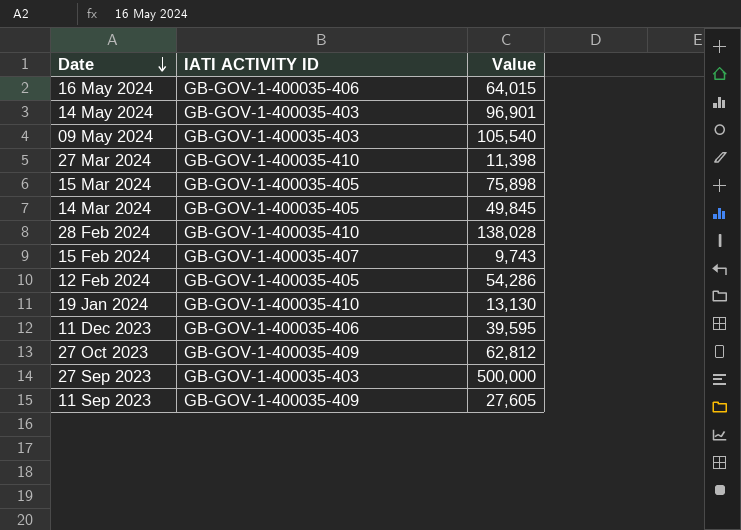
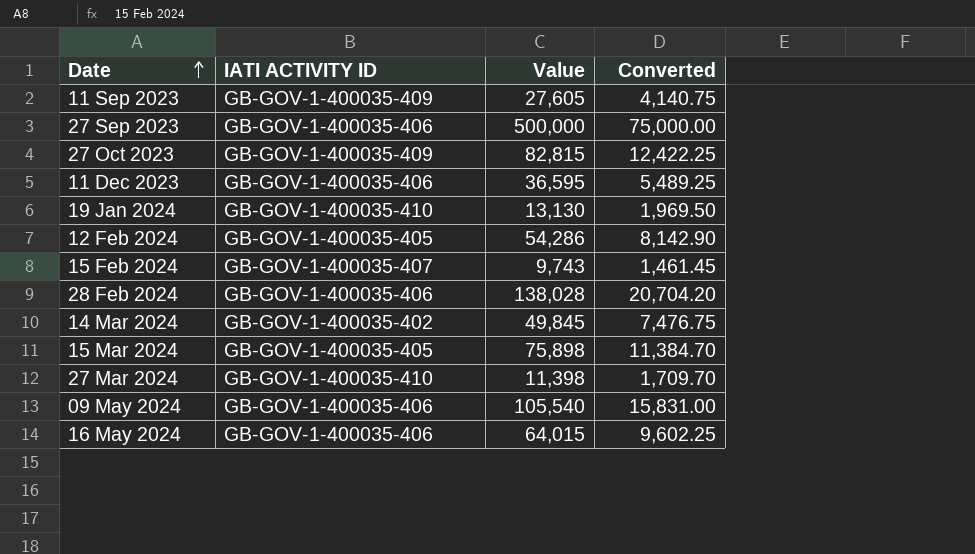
row order: Date descending -> Date ascending
column Converted | formula: none -> [Value] * 0.15
row 14 May 2024: GB-GOV-1-400035-403 | 96,901 -> none
27 Sep 2023 | IATI ACTIVITY ID: GB-GOV-1-400035-403 -> GB-GOV-1-400035-406
27 Oct 2023 | Value: 62,812 -> 82,815
11 Dec 2023 | Value: 39,595 -> 36,595
28 Feb 2024 | IATI ACTIVITY ID: GB-GOV-1-400035-410 -> GB-GOV-1-400035-406
14 Mar 2024 | IATI ACTIVITY ID: GB-GOV-1-400035-405 -> GB-GOV-1-400035-402
09 May 2024 | IATI ACTIVITY ID: GB-GOV-1-400035-403 -> GB-GOV-1-400035-406

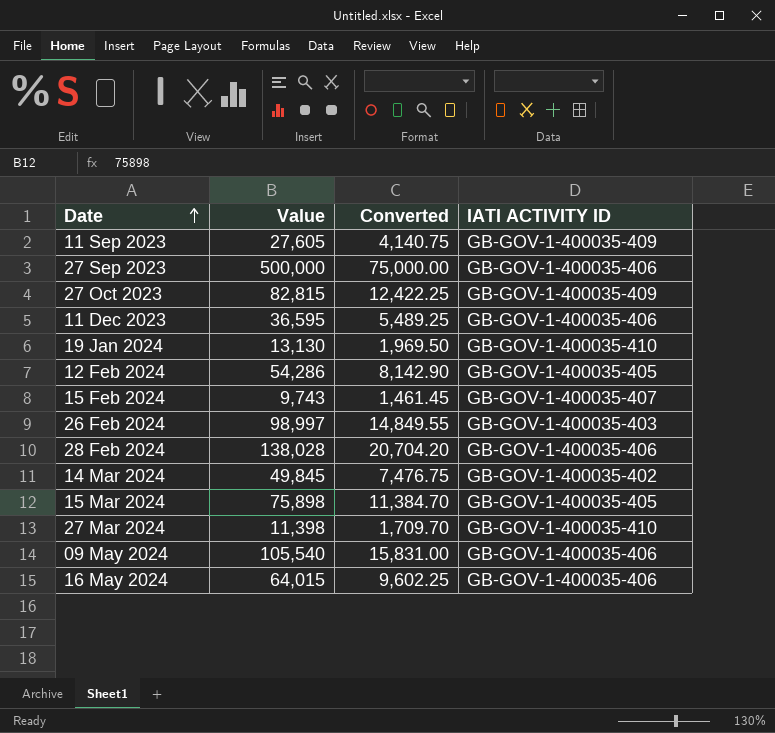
column IATI ACTIVITY ID | position: 2 -> 4
row 26 Feb 2024: none -> 98,997 | 14,849.55 | GB-GOV-1-400035-403

